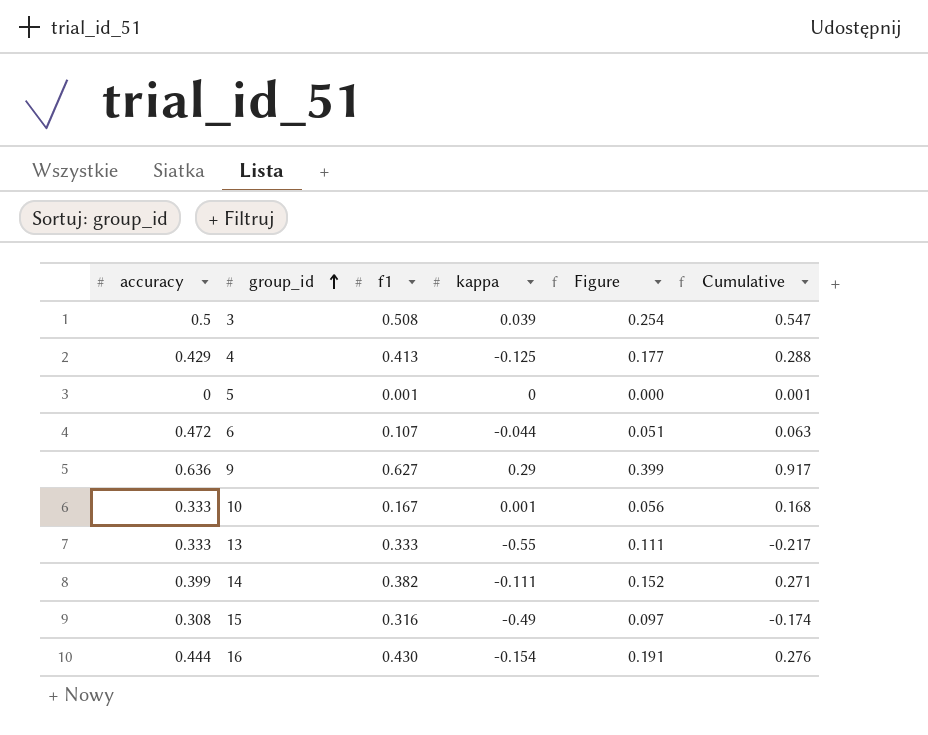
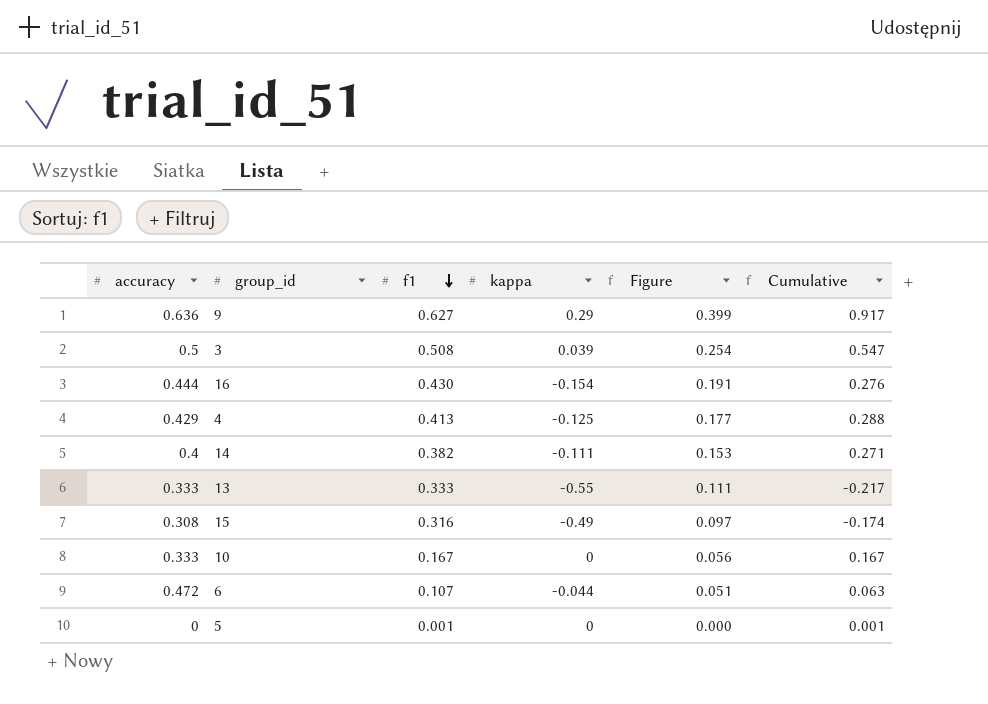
row order: group_id ascending -> f1 descending
14 | accuracy: 0.399 -> 0.4
14 | Figure: 0.152 -> 0.153
10 | kappa: 0.001 -> 0
10 | Cumulative: 0.168 -> 0.167

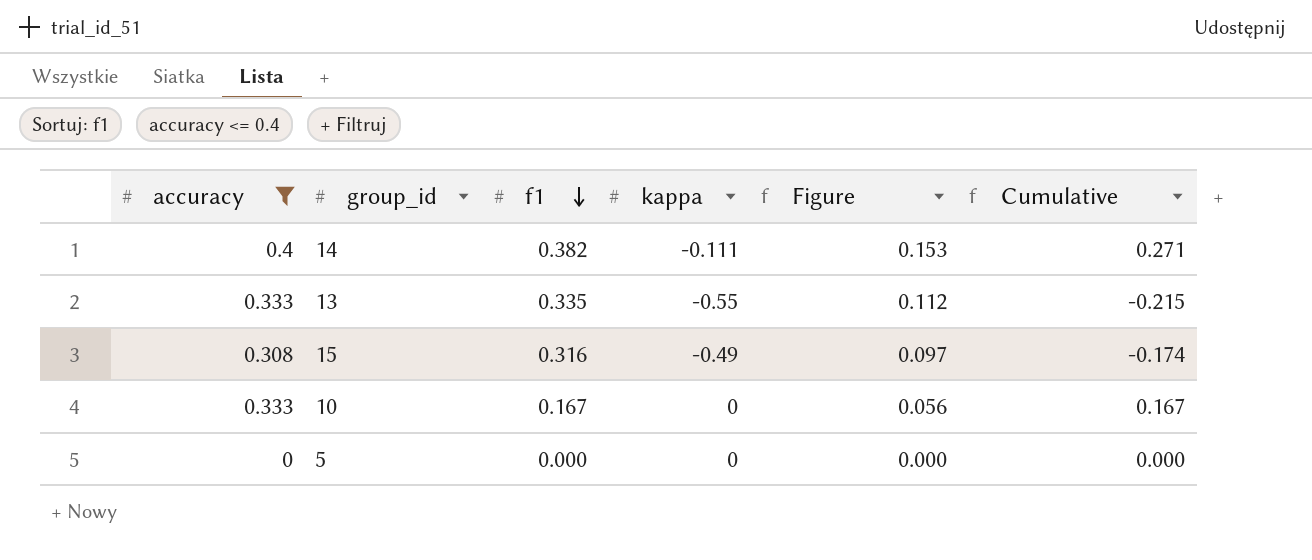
filter: none -> accuracy <= 0.4
13 | f1: 0.333 -> 0.335
13 | Figure: 0.111 -> 0.112
13 | Cumulative: -0.217 -> -0.215
5 | f1: 0.001 -> 0.000
5 | Cumulative: 0.001 -> 0.000

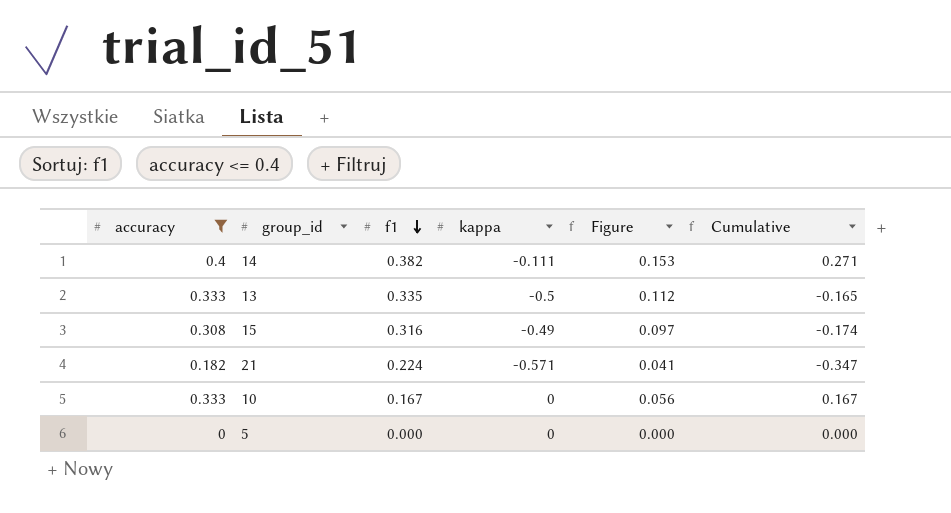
13 | kappa: -0.55 -> -0.5
13 | Cumulative: -0.215 -> -0.165
row 21: none -> 0.182 | 0.224 | -0.571 | 0.041 | -0.347

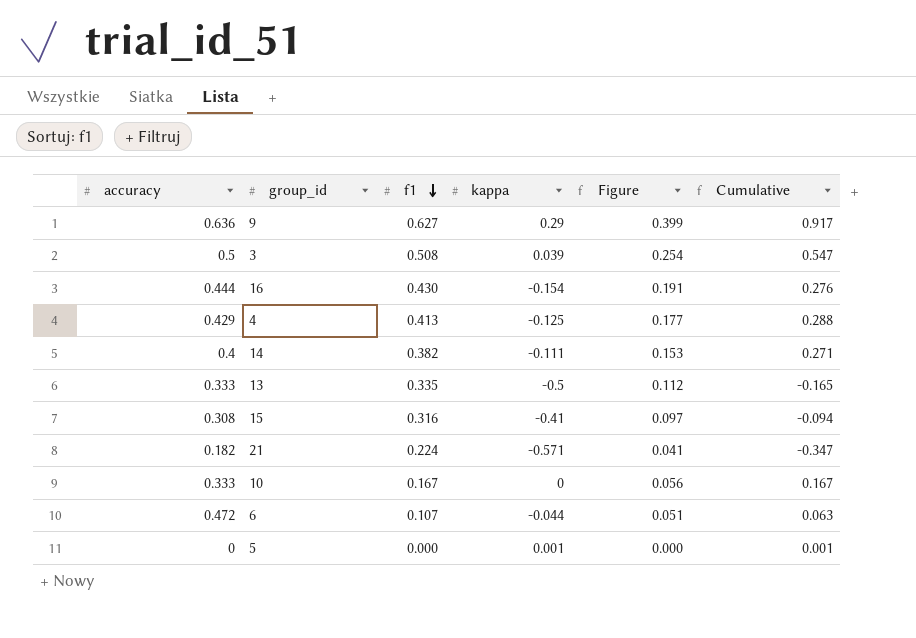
filter: accuracy <= 0.4 -> none
15 | kappa: -0.49 -> -0.41
15 | Cumulative: -0.174 -> -0.094
5 | kappa: 0 -> 0.001
5 | Cumulative: 0.000 -> 0.001

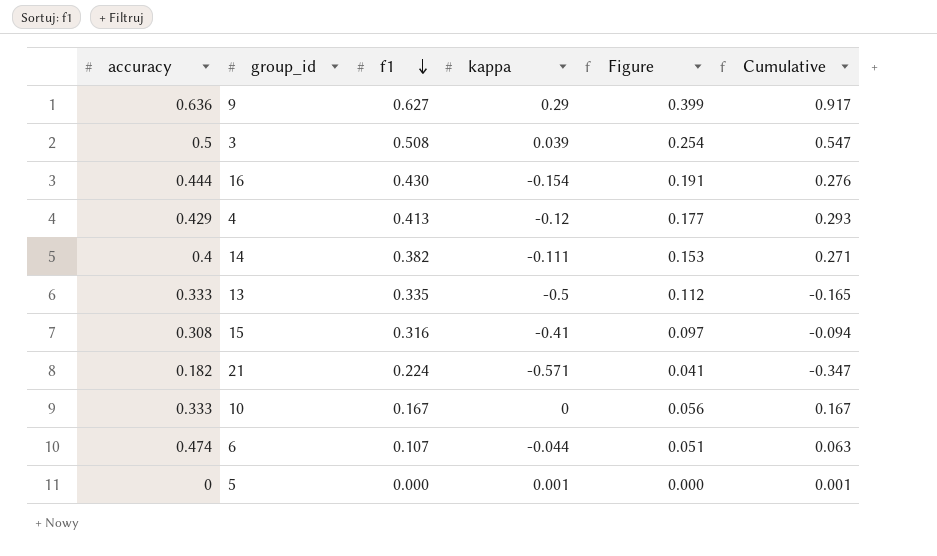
4 | kappa: -0.125 -> -0.12
4 | Cumulative: 0.288 -> 0.293
6 | accuracy: 0.472 -> 0.474

